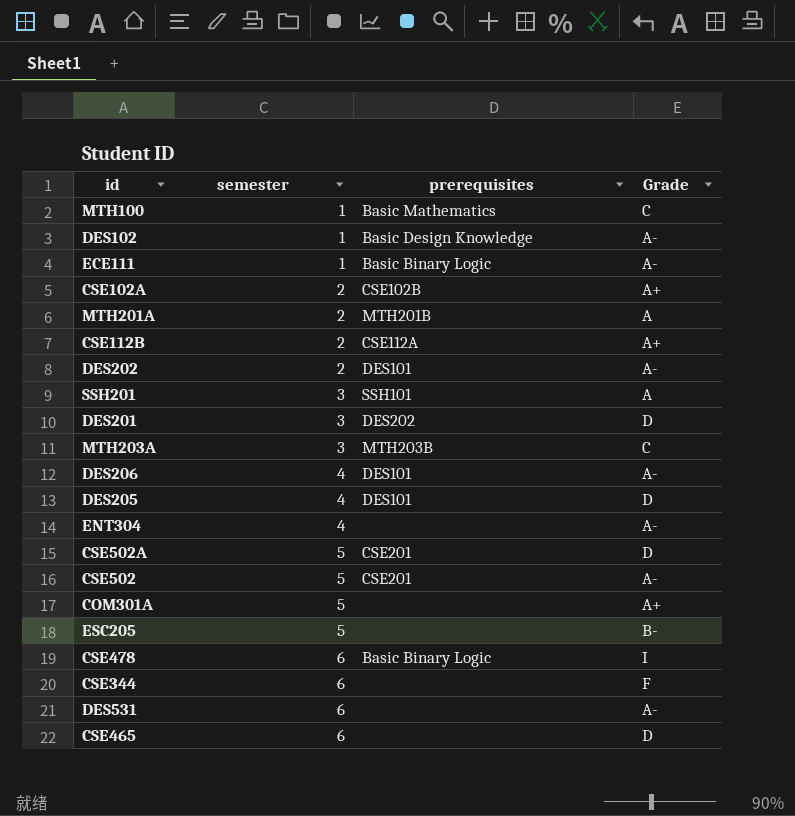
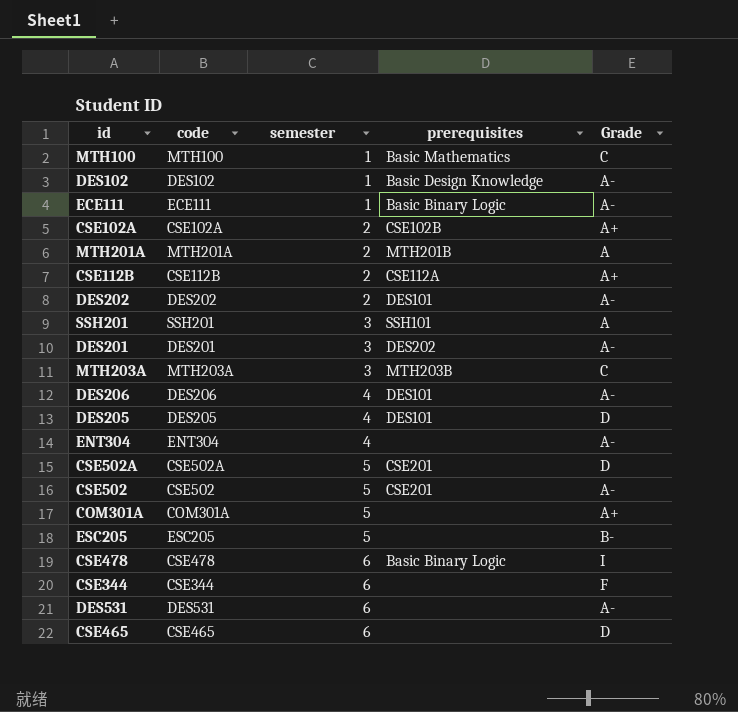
column code | position: none -> 2
DES201 | Grade: D -> A-

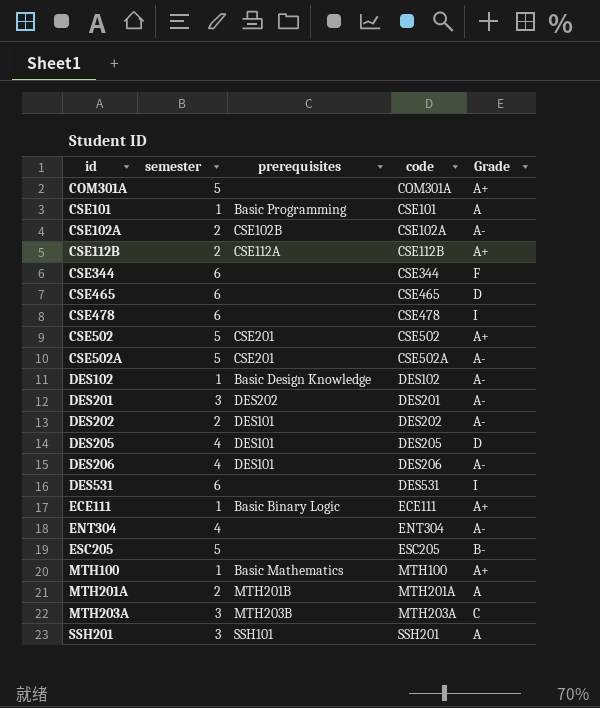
row order: semester ascending -> id ascending
column code | position: 2 -> 4
row CSE101: none -> 1 | Basic Programming | CSE101 | A
CSE102A | Grade: A+ -> A-
CSE478 | prerequisites: Basic Binary Logic -> none
CSE502 | Grade: A- -> A+
CSE502A | Grade: D -> A-
DES531 | Grade: A- -> I
ECE111 | Grade: A- -> A+
MTH100 | Grade: C -> A+

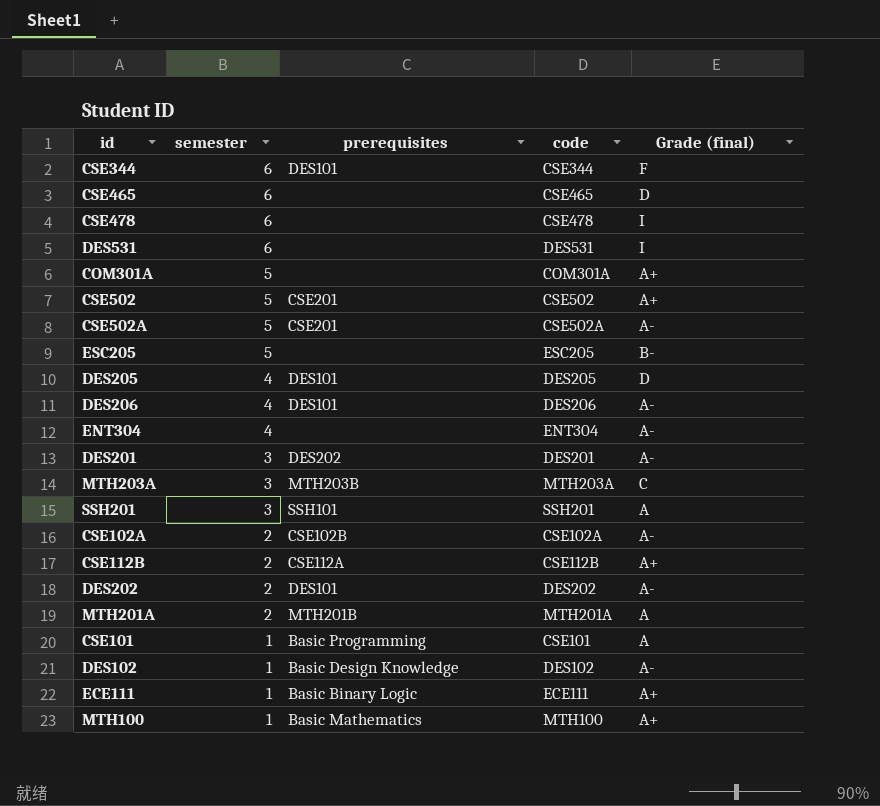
row order: id ascending -> semester descending
column name: Grade -> Grade (final)
CSE344 | prerequisites: none -> DES101

